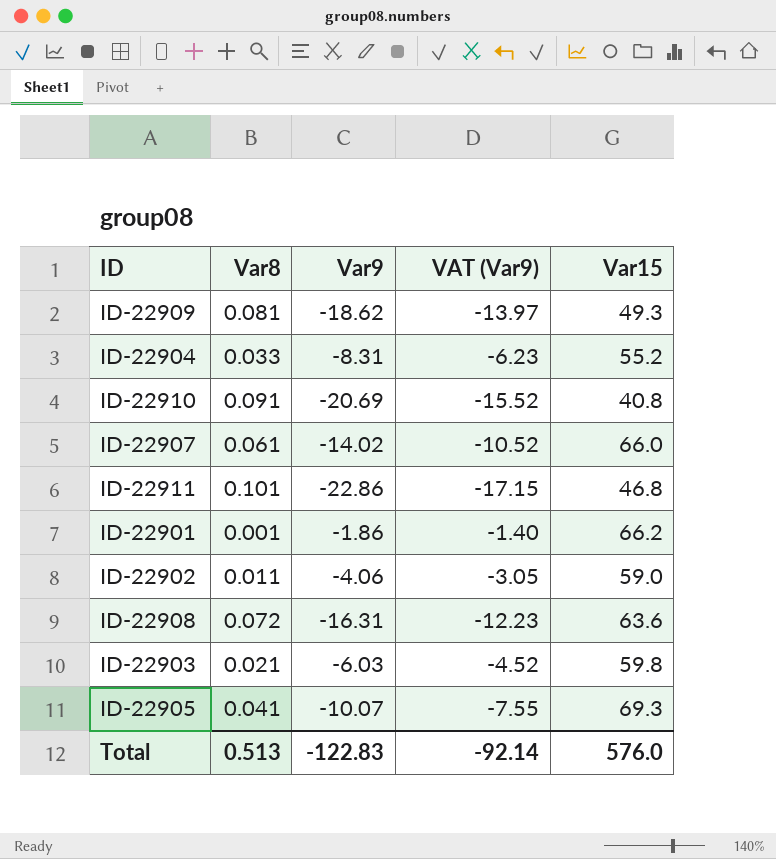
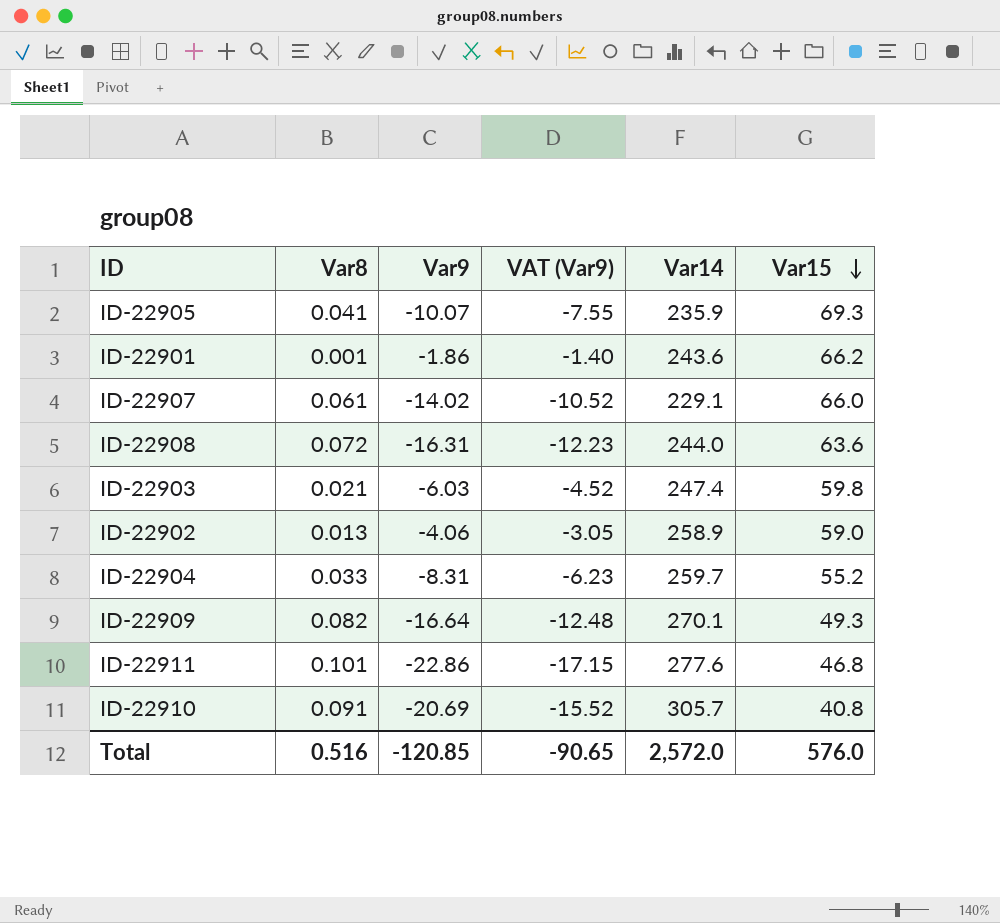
row order: none -> Var15 descending
column Var14 | position: none -> 5
ID-22902 | Var8: 0.011 -> 0.013
ID-22909 | Var8: 0.081 -> 0.082
ID-22909 | Var9: -18.62 -> -16.64
ID-22909 | VAT (Var9): -13.97 -> -12.48
Total | Var8: 0.513 -> 0.516
Total | Var9: -122.83 -> -120.85
Total | VAT (Var9): -92.14 -> -90.65

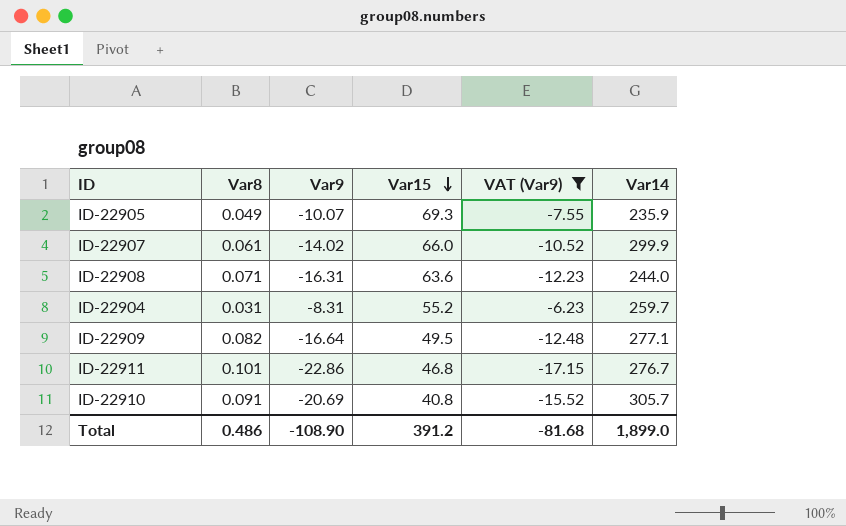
filter: none -> VAT (Var9) <= -6.23
column Var15 | position: 6 -> 4
ID-22905 | Var8: 0.041 -> 0.049
ID-22907 | Var14: 229.1 -> 299.9
ID-22908 | Var8: 0.072 -> 0.071
ID-22904 | Var8: 0.033 -> 0.031
ID-22909 | Var15: 49.3 -> 49.5
ID-22909 | Var14: 270.1 -> 277.1
ID-22911 | Var14: 277.6 -> 276.7
Total | Var8: 0.516 -> 0.486
Total | Var9: -120.85 -> -108.90
Total | Var15: 576.0 -> 391.2
Total | VAT (Var9): -90.65 -> -81.68
Total | Var14: 2,572.0 -> 1,899.0

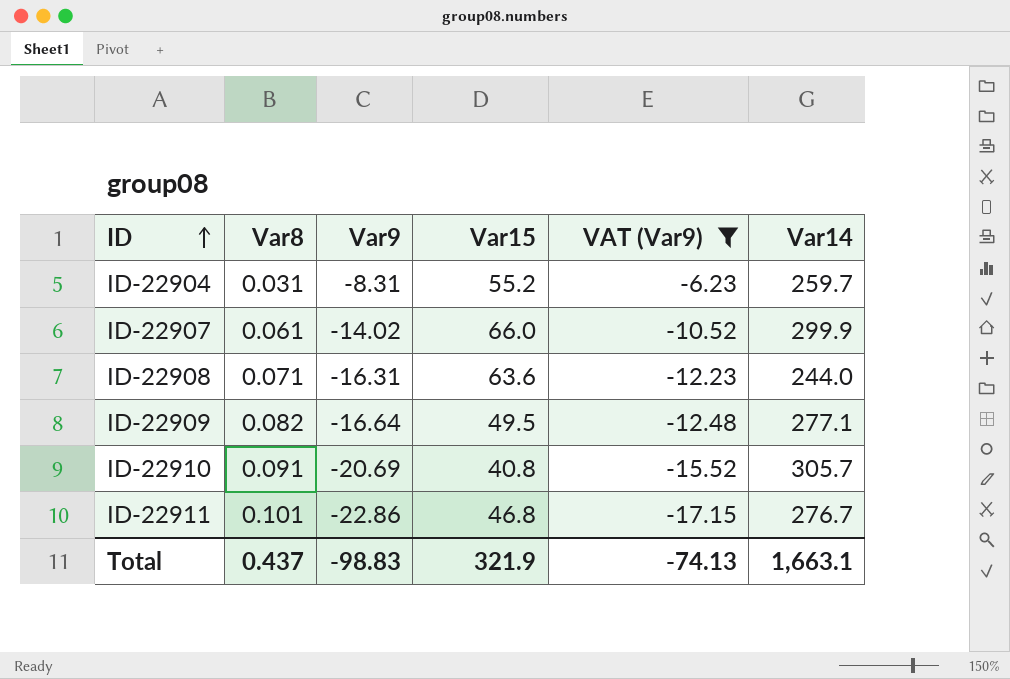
row order: Var15 descending -> ID ascending
row ID-22905: 0.049 | -10.07 | 69.3 | -7.55 | 235.9 -> none
Total | Var8: 0.486 -> 0.437
Total | Var9: -108.90 -> -98.83
Total | Var15: 391.2 -> 321.9
Total | VAT (Var9): -81.68 -> -74.13
Total | Var14: 1,899.0 -> 1,663.1

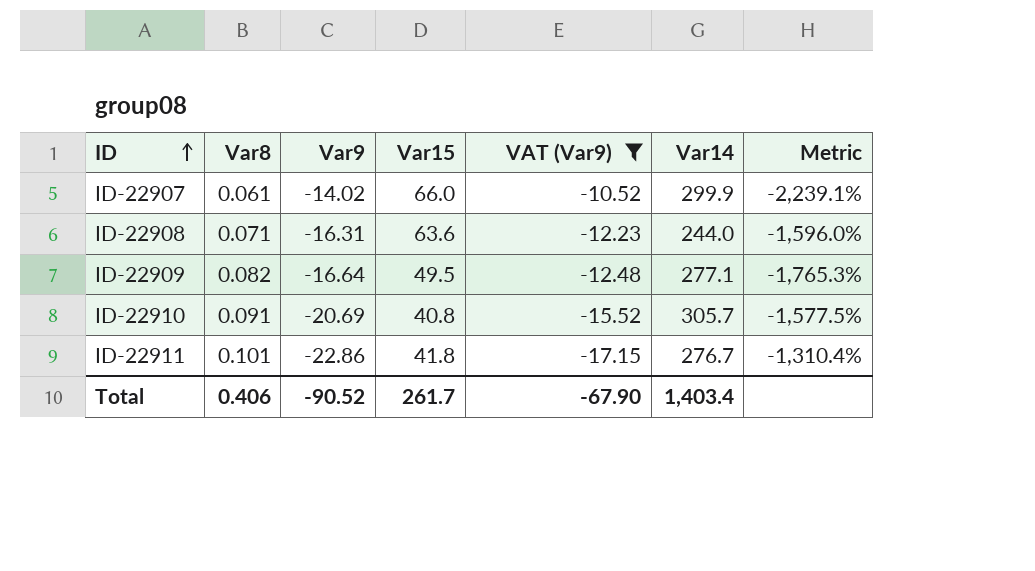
column Metric | formula: none -> ([Var14] - [Var9]) / [Var9]
row ID-22904: 0.031 | -8.31 | 55.2 | -6.23 | 259.7 -> none
ID-22911 | Var15: 46.8 -> 41.8
Total | Var8: 0.437 -> 0.406
Total | Var9: -98.83 -> -90.52
Total | Var15: 321.9 -> 261.7
Total | VAT (Var9): -74.13 -> -67.90
Total | Var14: 1,663.1 -> 1,403.4

